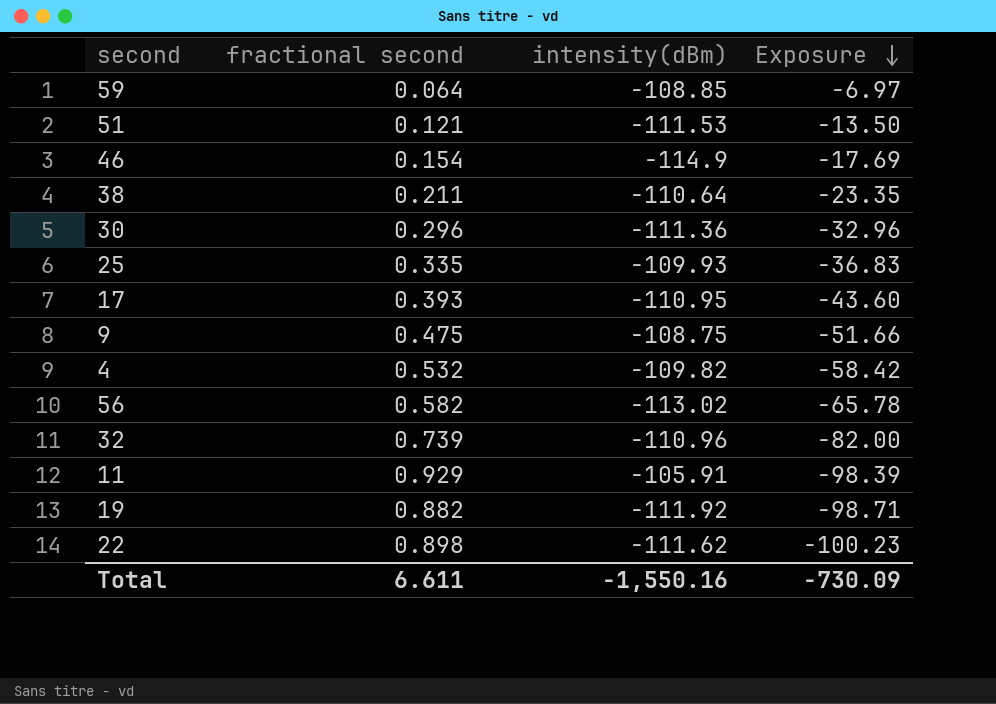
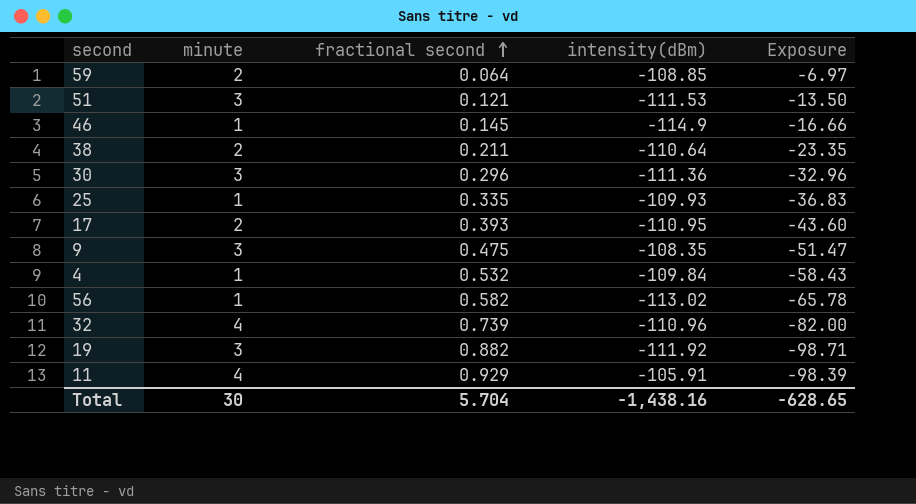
row order: Exposure descending -> fractional second ascending
column minute | position: none -> 2
row 22: 0.898 | -111.62 | -100.23 -> none
46 | fractional second: 0.154 -> 0.145
46 | Exposure: -17.69 -> -16.66
9 | intensity(dBm): -108.75 -> -108.35
9 | Exposure: -51.66 -> -51.47
4 | intensity(dBm): -109.82 -> -109.84
4 | Exposure: -58.42 -> -58.43
Total | fractional second: 6.611 -> 5.704
Total | intensity(dBm): -1,550.16 -> -1,438.16
Total | Exposure: -730.09 -> -628.65

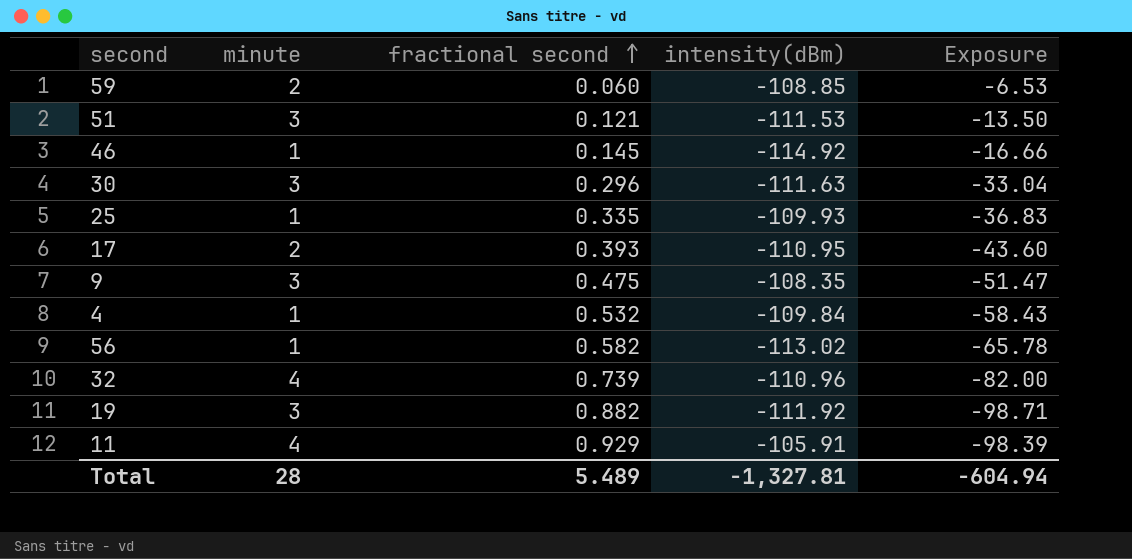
row 38: 2 | 0.211 | -110.64 | -23.35 -> none
59 | fractional second: 0.064 -> 0.060
59 | Exposure: -6.97 -> -6.53
46 | intensity(dBm): -114.9 -> -114.92
30 | intensity(dBm): -111.36 -> -111.63
30 | Exposure: -32.96 -> -33.04
Total | minute: 30 -> 28
Total | fractional second: 5.704 -> 5.489
Total | intensity(dBm): -1,438.16 -> -1,327.81
Total | Exposure: -628.65 -> -604.94

